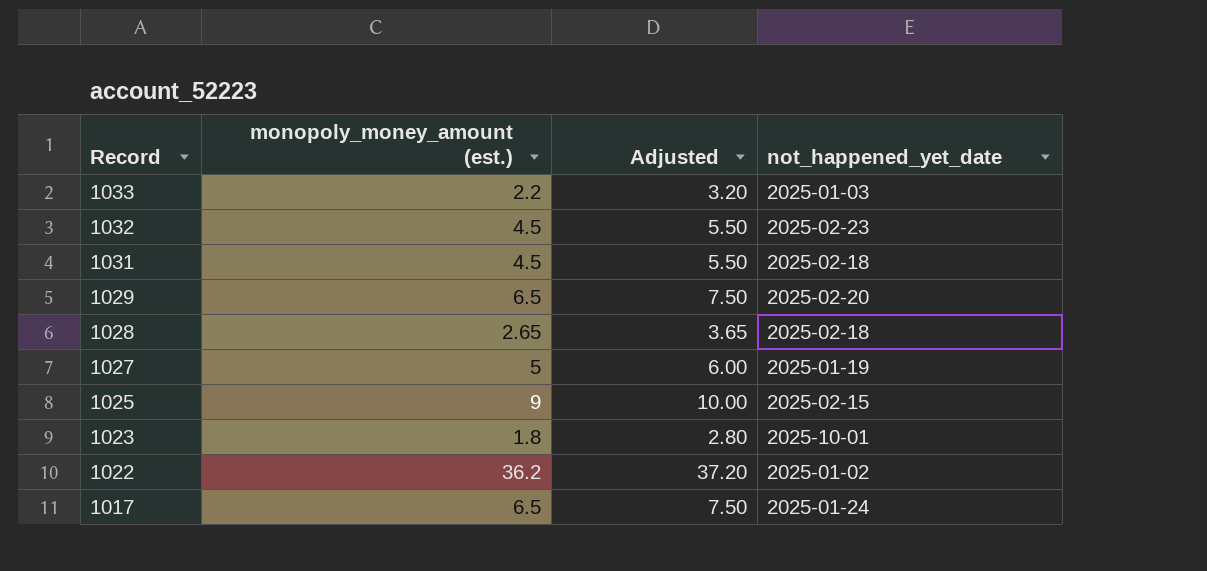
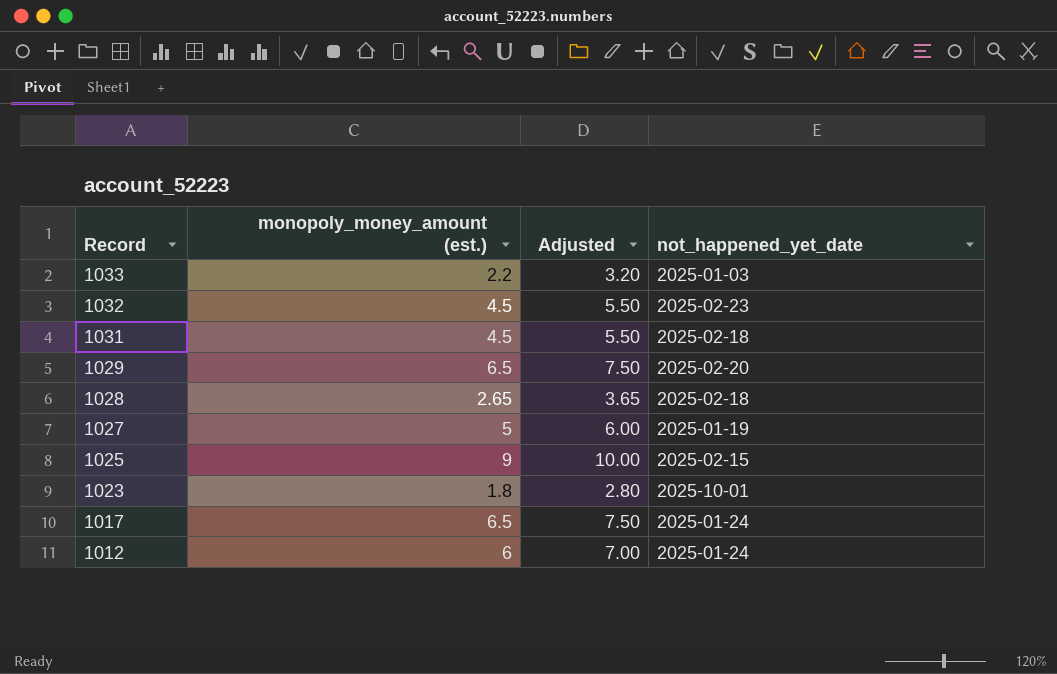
row 1022: 36.2 | 37.20 | 2025-01-02 -> none
row 1012: none -> 6 | 7.00 | 2025-01-24

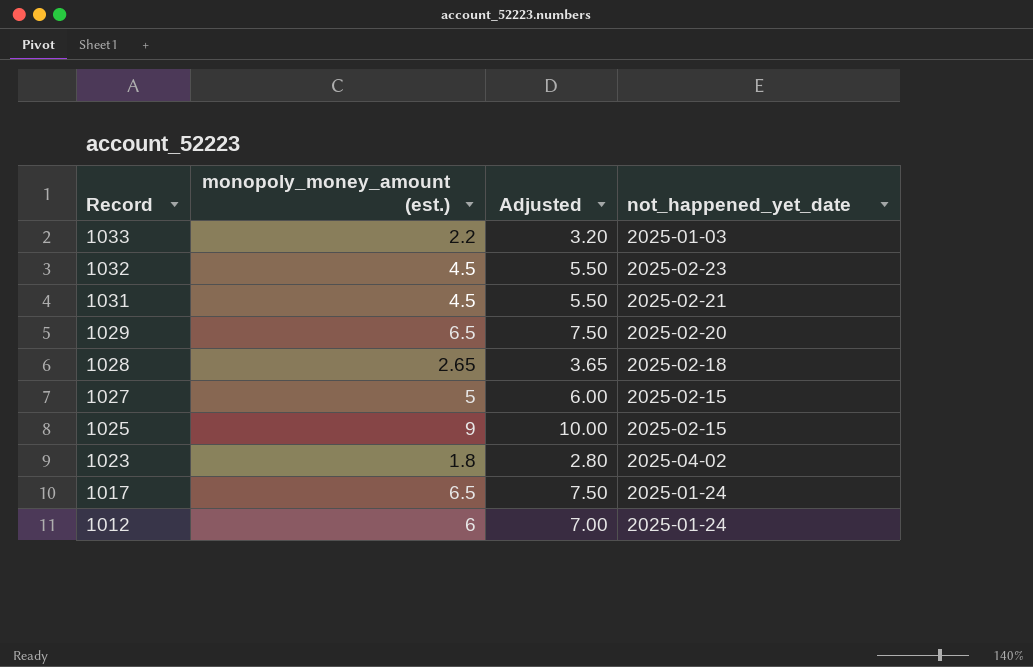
1031 | not_happened_yet_date: 2025-02-18 -> 2025-02-21
1027 | not_happened_yet_date: 2025-01-19 -> 2025-02-15
1023 | not_happened_yet_date: 2025-10-01 -> 2025-04-02

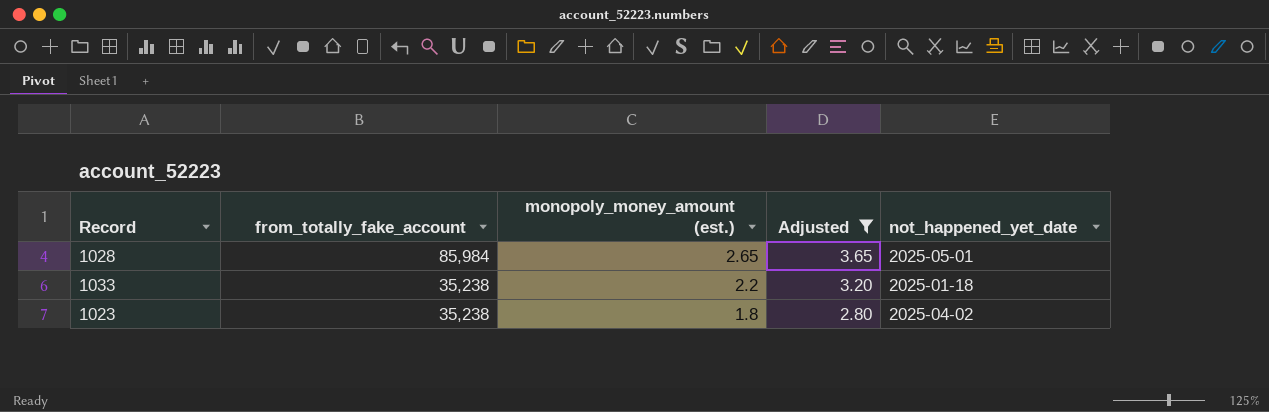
filter: none -> Adjusted <= 3.65
row order: Record descending -> from_totally_fake_account descending
column from_totally_fake_account | position: none -> 2
1028 | not_happened_yet_date: 2025-02-18 -> 2025-05-01
1033 | not_happened_yet_date: 2025-01-03 -> 2025-01-18

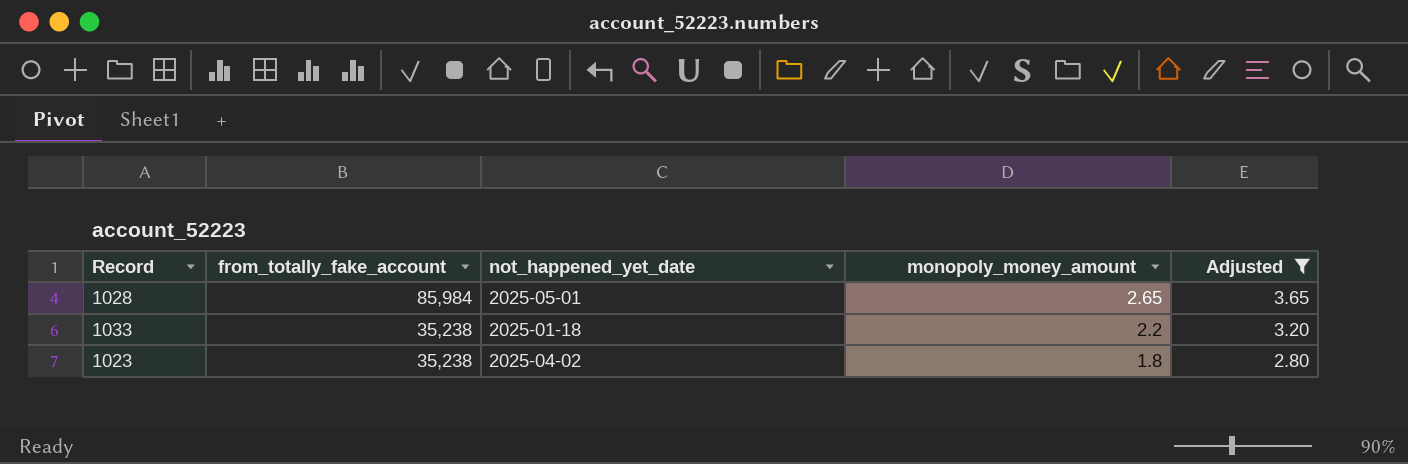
column not_happened_yet_date | position: 5 -> 3
column name: monopoly_money_amount (est.) -> monopoly_money_amount

